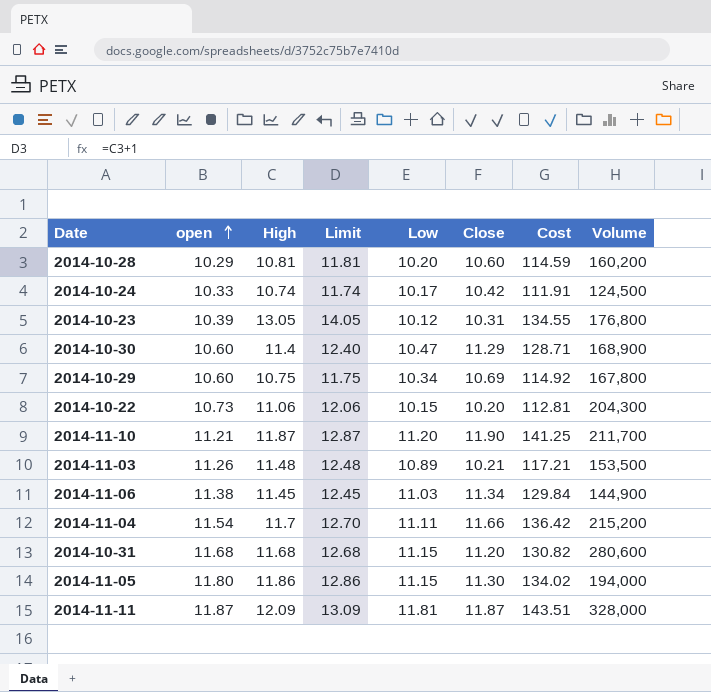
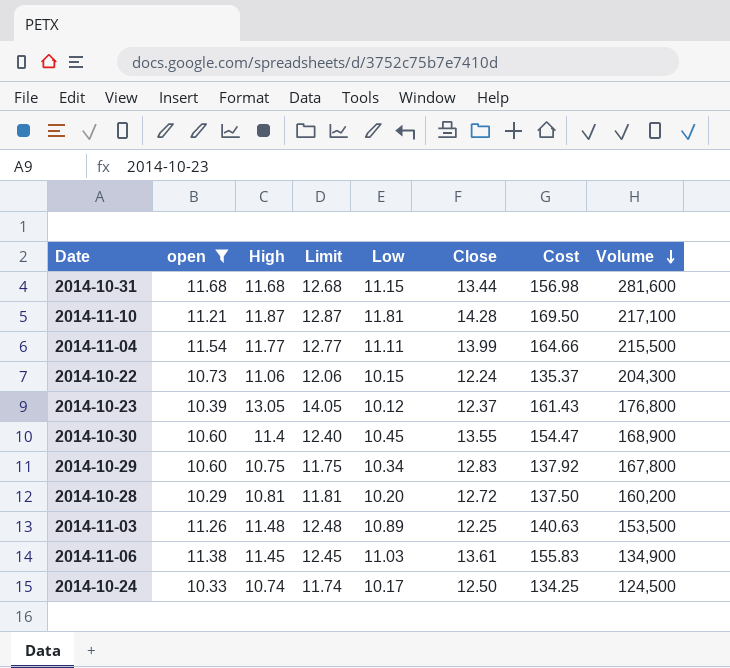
filter: none -> open <= 11.68
row order: open ascending -> Volume descending
2014-10-31 | Close: 11.20 -> 13.44
2014-10-31 | Cost: 130.82 -> 156.98
2014-10-31 | Volume: 280,600 -> 281,600
2014-11-10 | Low: 11.20 -> 11.81
2014-11-10 | Close: 11.90 -> 14.28
2014-11-10 | Cost: 141.25 -> 169.50
2014-11-10 | Volume: 211,700 -> 217,100
2014-11-04 | High: 11.7 -> 11.77
2014-11-04 | Limit: 12.70 -> 12.77
2014-11-04 | Close: 11.66 -> 13.99
2014-11-04 | Cost: 136.42 -> 164.66
2014-11-04 | Volume: 215,200 -> 215,500
2014-10-22 | Close: 10.20 -> 12.24
2014-10-22 | Cost: 112.81 -> 135.37
2014-10-23 | Close: 10.31 -> 12.37
2014-10-23 | Cost: 134.55 -> 161.43
2014-10-30 | Low: 10.47 -> 10.45
2014-10-30 | Close: 11.29 -> 13.55
2014-10-30 | Cost: 128.71 -> 154.47
2014-10-29 | Close: 10.69 -> 12.83
2014-10-29 | Cost: 114.92 -> 137.92
2014-10-28 | Close: 10.60 -> 12.72
2014-10-28 | Cost: 114.59 -> 137.50
2014-11-03 | Close: 10.21 -> 12.25
2014-11-03 | Cost: 117.21 -> 140.63
2014-11-06 | Close: 11.34 -> 13.61
2014-11-06 | Cost: 129.84 -> 155.83
2014-11-06 | Volume: 144,900 -> 134,900
2014-10-24 | Close: 10.42 -> 12.50
2014-10-24 | Cost: 111.91 -> 134.25

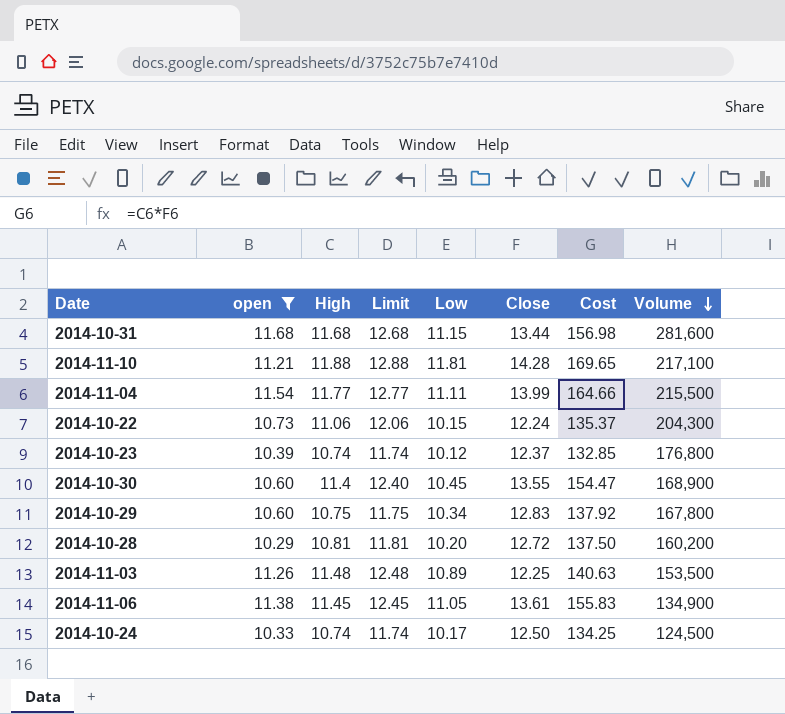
2014-11-10 | High: 11.87 -> 11.88
2014-11-10 | Limit: 12.87 -> 12.88
2014-11-10 | Cost: 169.50 -> 169.65
2014-10-23 | High: 13.05 -> 10.74
2014-10-23 | Limit: 14.05 -> 11.74
2014-10-23 | Cost: 161.43 -> 132.85
2014-11-06 | Low: 11.03 -> 11.05

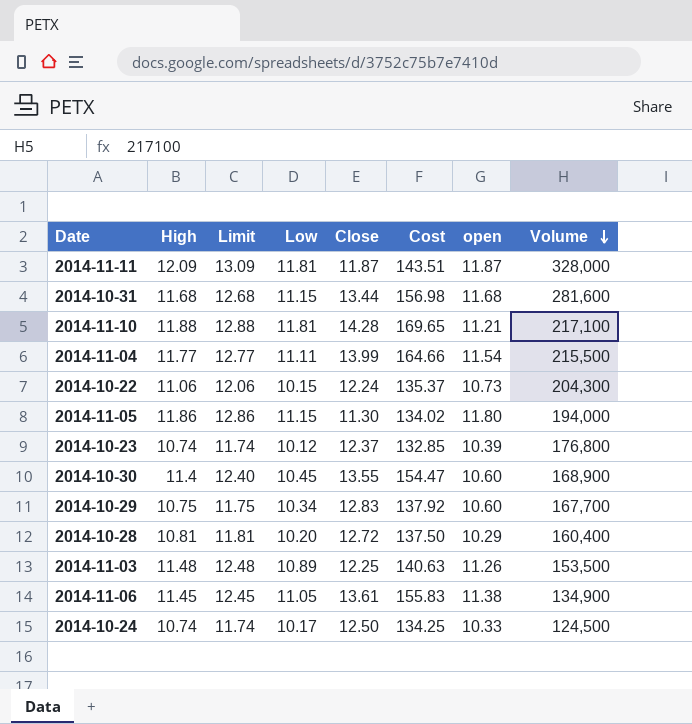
filter: open <= 11.68 -> none
column open | position: 2 -> 7
2014-10-29 | Volume: 167,800 -> 167,700
2014-10-28 | Volume: 160,200 -> 160,400

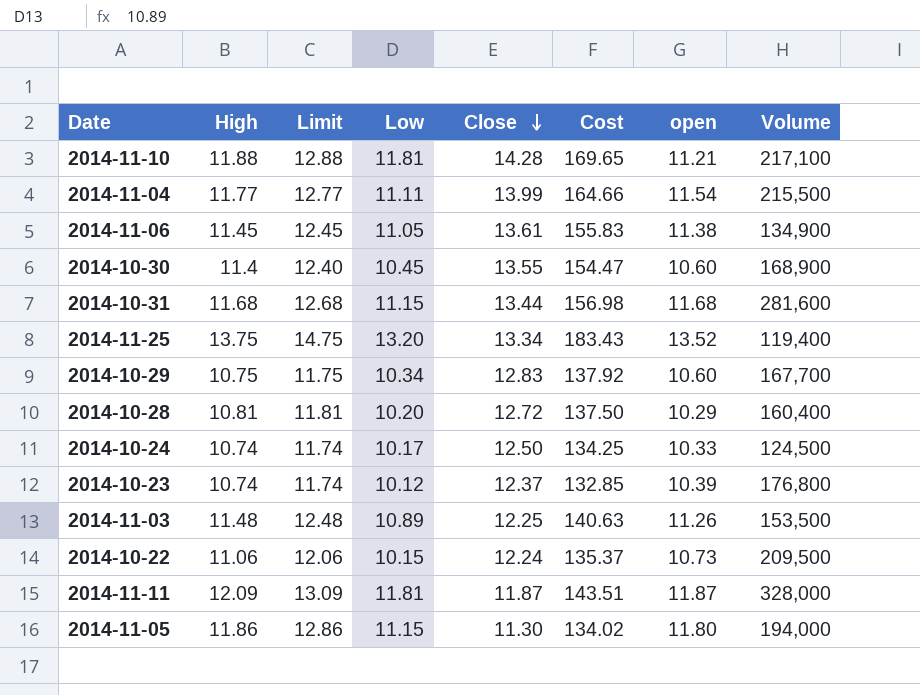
row order: Volume descending -> Close descending
row 2014-11-25: none -> 13.75 | 14.75 | 13.20 | 13.34 | 183.43 | 13.52 | 119,400
2014-10-22 | Volume: 204,300 -> 209,500

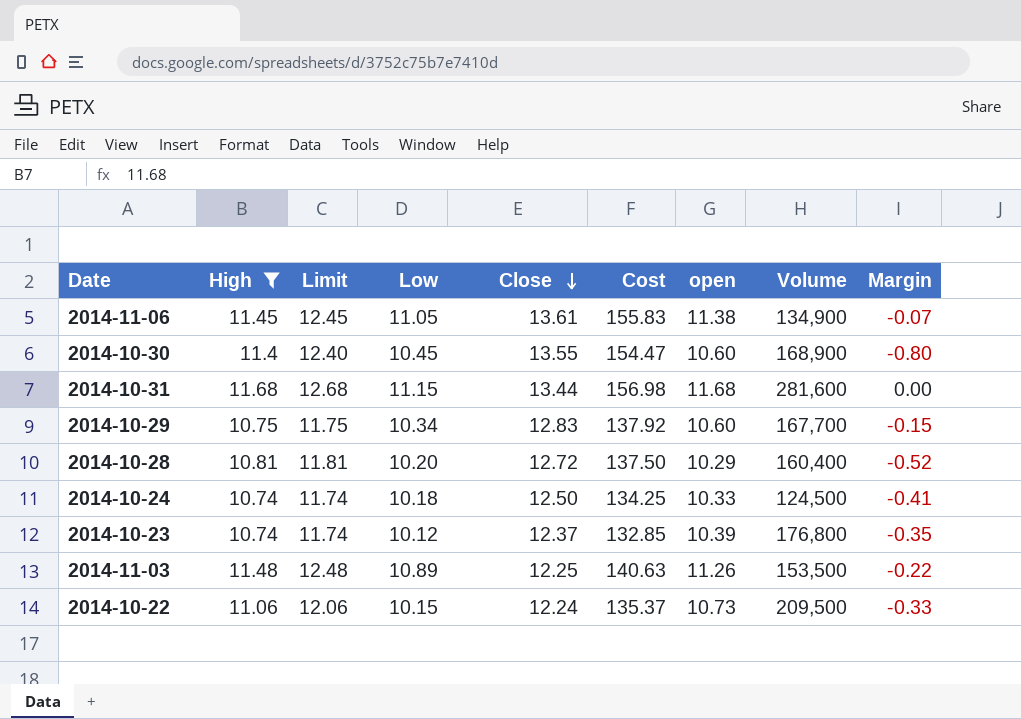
filter: none -> High <= 11.68
column Margin | formula: none -> [open] - [High]
2014-10-24 | Low: 10.17 -> 10.18

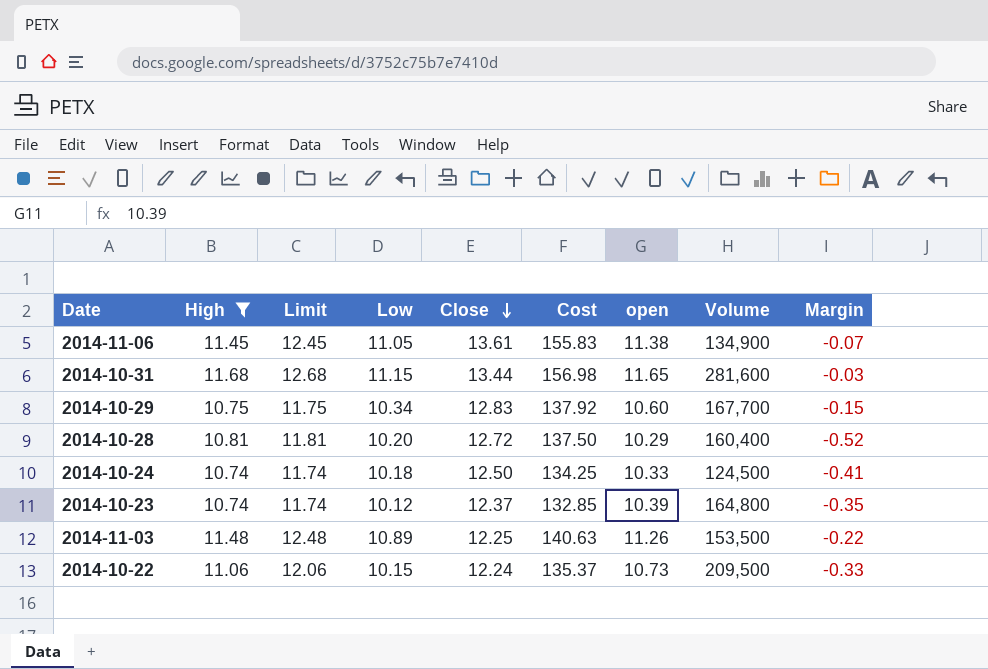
row 2014-10-30: 11.4 | 12.40 | 10.45 | 13.55 | 154.47 | 10.60 | 168,900 | -0.80 -> none
2014-10-31 | open: 11.68 -> 11.65
2014-10-31 | Margin: 0.00 -> -0.03
2014-10-23 | Volume: 176,800 -> 164,800

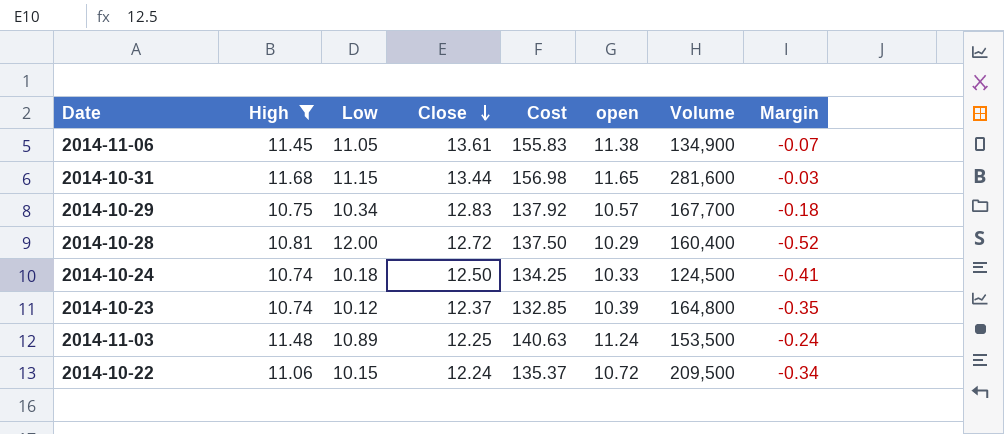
column Limit | formula: [High] + 1 -> none
2014-10-29 | open: 10.60 -> 10.57
2014-10-29 | Margin: -0.15 -> -0.18
2014-10-28 | Low: 10.20 -> 12.00
2014-11-03 | open: 11.26 -> 11.24
2014-11-03 | Margin: -0.22 -> -0.24
2014-10-22 | open: 10.73 -> 10.72
2014-10-22 | Margin: -0.33 -> -0.34

